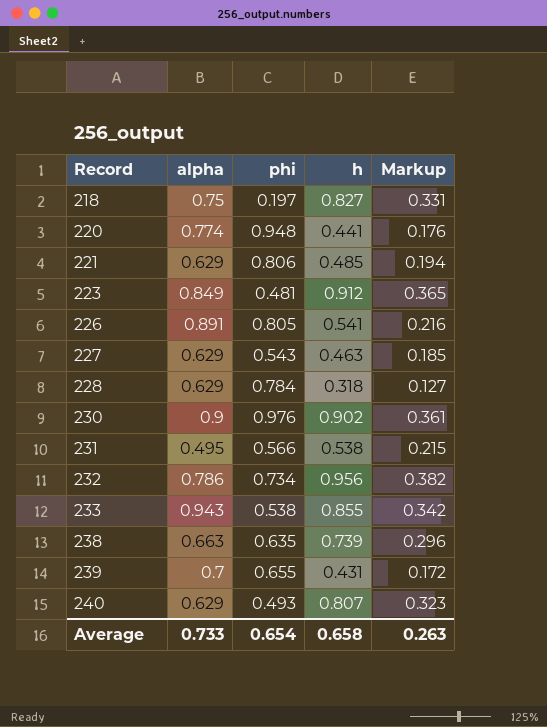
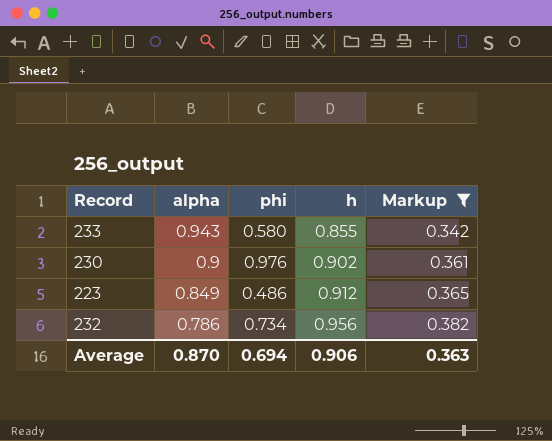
filter: none -> Markup >= 0.342
row order: Record ascending -> alpha descending
233 | phi: 0.538 -> 0.580
223 | phi: 0.481 -> 0.486
Average | alpha: 0.733 -> 0.870
Average | phi: 0.654 -> 0.694
Average | h: 0.658 -> 0.906
Average | Markup: 0.263 -> 0.363

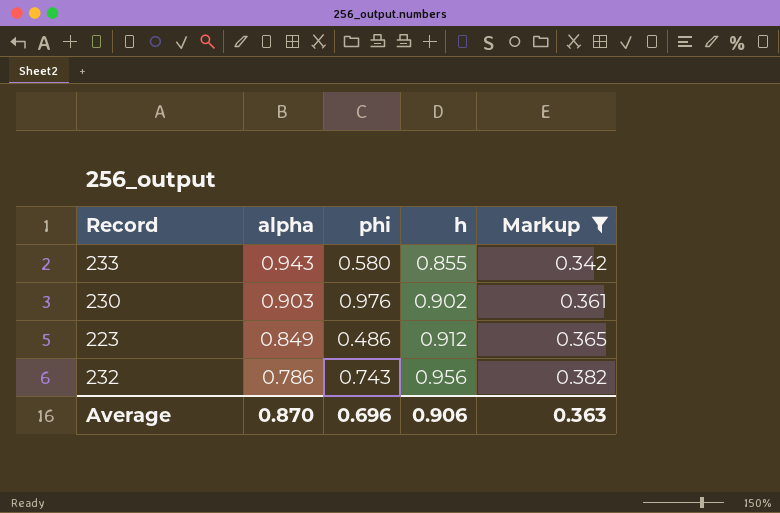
230 | alpha: 0.9 -> 0.903
232 | phi: 0.734 -> 0.743
Average | phi: 0.694 -> 0.696

